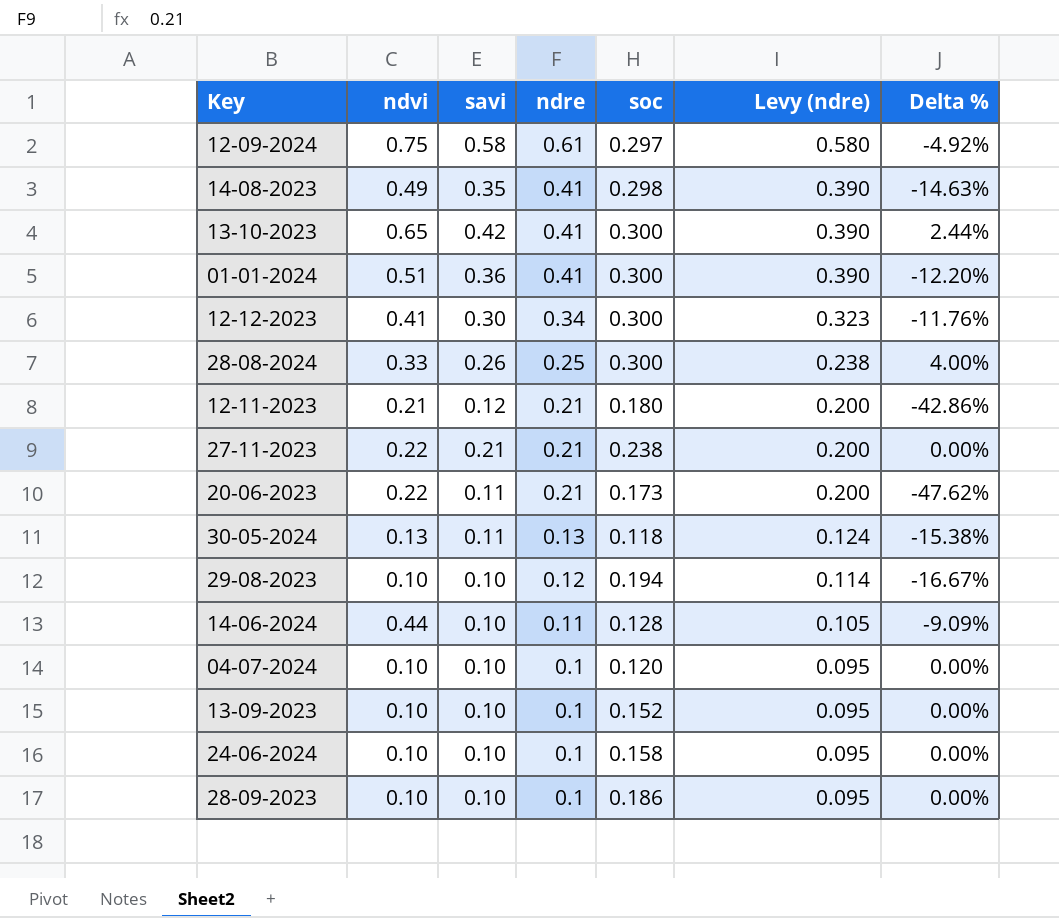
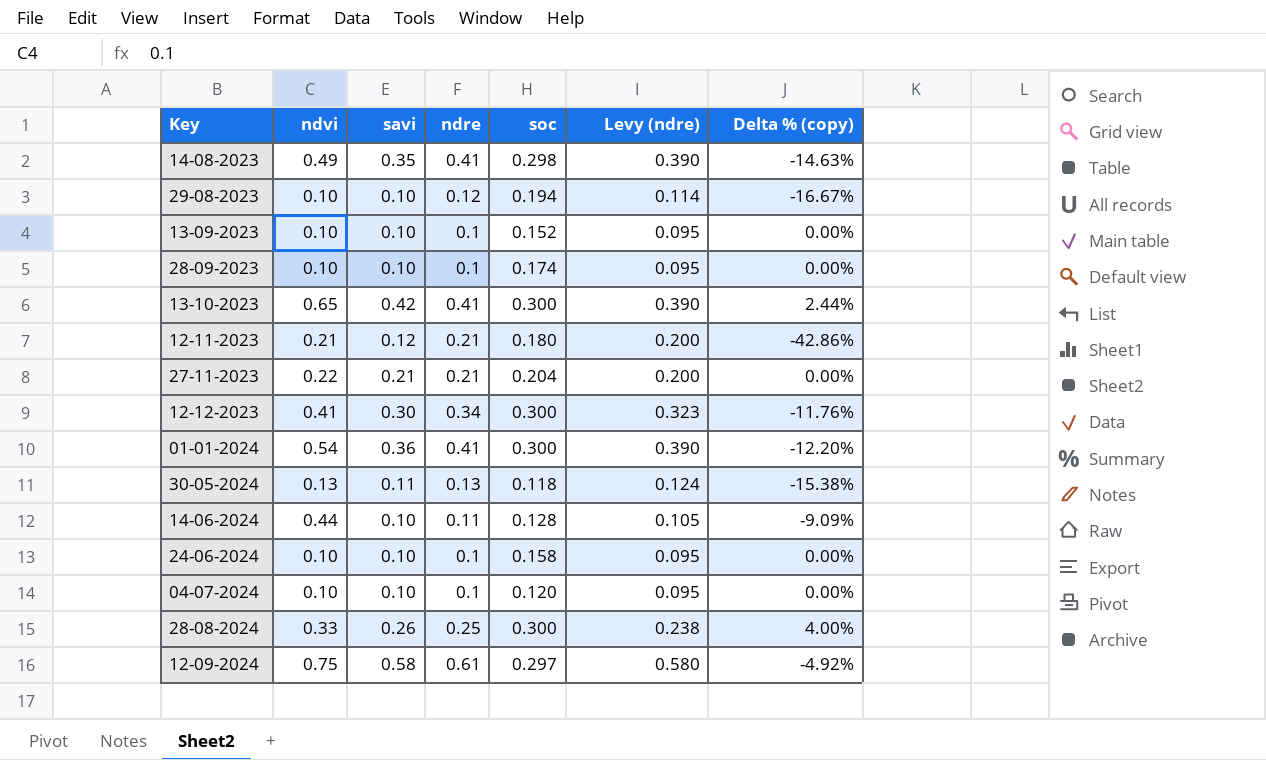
row order: ndre descending -> Key ascending
column name: Delta % -> Delta % (copy)
row 20-06-2023: 0.22 | 0.11 | 0.21 | 0.173 | 0.200 | -47.62% -> none
28-09-2023 | soc: 0.186 -> 0.174
27-11-2023 | soc: 0.238 -> 0.204
01-01-2024 | ndvi: 0.51 -> 0.54

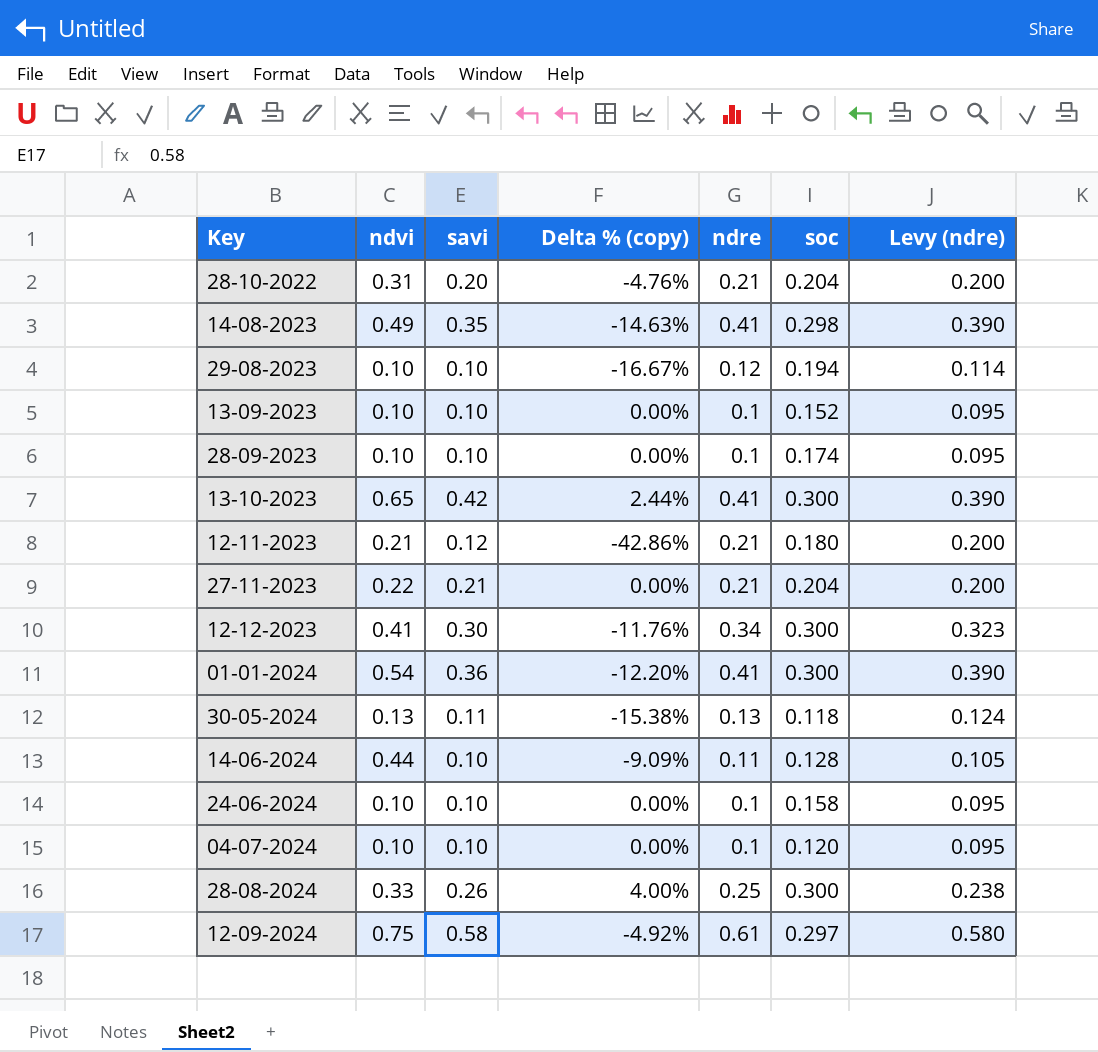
column Delta % (copy) | position: 7 -> 4
row 28-10-2022: none -> 0.31 | 0.20 | -4.76% | 0.21 | 0.204 | 0.200

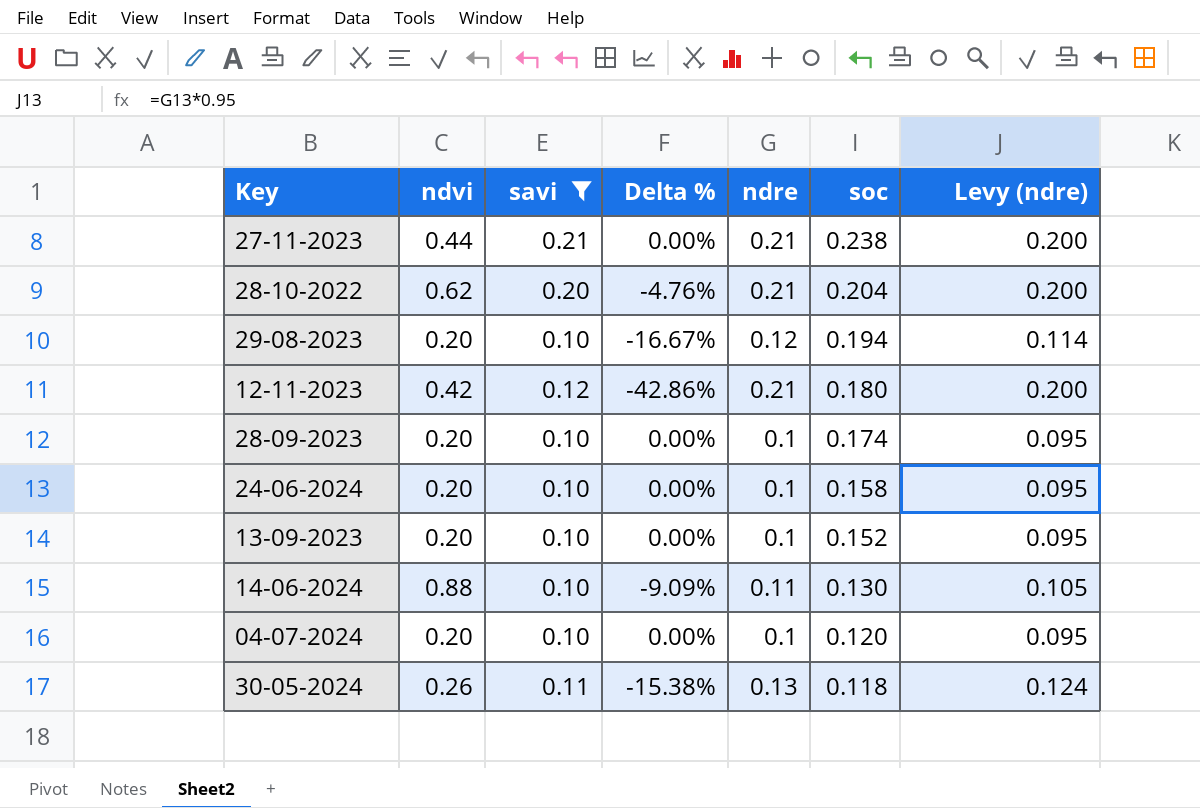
filter: none -> savi <= 0.21
row order: Key ascending -> soc descending
column name: Delta % (copy) -> Delta %
27-11-2023 | ndvi: 0.22 -> 0.44
27-11-2023 | soc: 0.204 -> 0.238
28-10-2022 | ndvi: 0.31 -> 0.62
29-08-2023 | ndvi: 0.10 -> 0.20
12-11-2023 | ndvi: 0.21 -> 0.42
28-09-2023 | ndvi: 0.10 -> 0.20
24-06-2024 | ndvi: 0.10 -> 0.20
13-09-2023 | ndvi: 0.10 -> 0.20
14-06-2024 | ndvi: 0.44 -> 0.88
14-06-2024 | soc: 0.128 -> 0.130
04-07-2024 | ndvi: 0.10 -> 0.20
30-05-2024 | ndvi: 0.13 -> 0.26

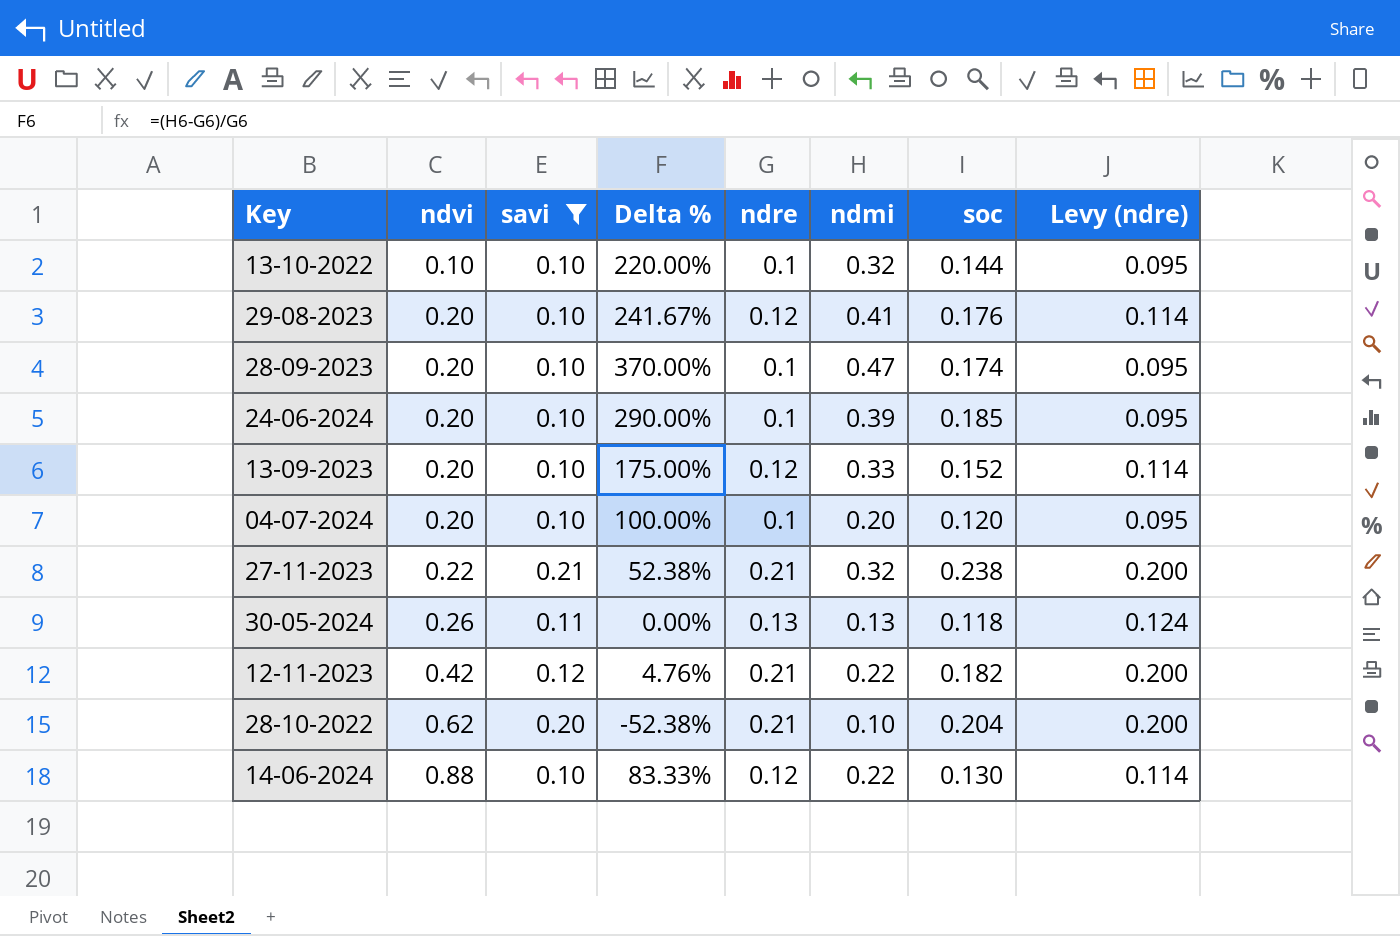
row order: soc descending -> ndvi ascending
column Delta % | formula: ([savi] - [ndre]) / [ndre] -> ([ndmi] - [ndre]) / [ndre]
column ndmi | position: none -> 6
row 13-10-2022: none -> 0.10 | 0.10 | 220.00% | 0.1 | 0.32 | 0.144 | 0.095
29-08-2023 | soc: 0.194 -> 0.176
24-06-2024 | soc: 0.158 -> 0.185
13-09-2023 | ndre: 0.1 -> 0.12
13-09-2023 | Levy (ndre): 0.095 -> 0.114
27-11-2023 | ndvi: 0.44 -> 0.22
12-11-2023 | soc: 0.180 -> 0.182
14-06-2024 | ndre: 0.11 -> 0.12
14-06-2024 | Levy (ndre): 0.105 -> 0.114

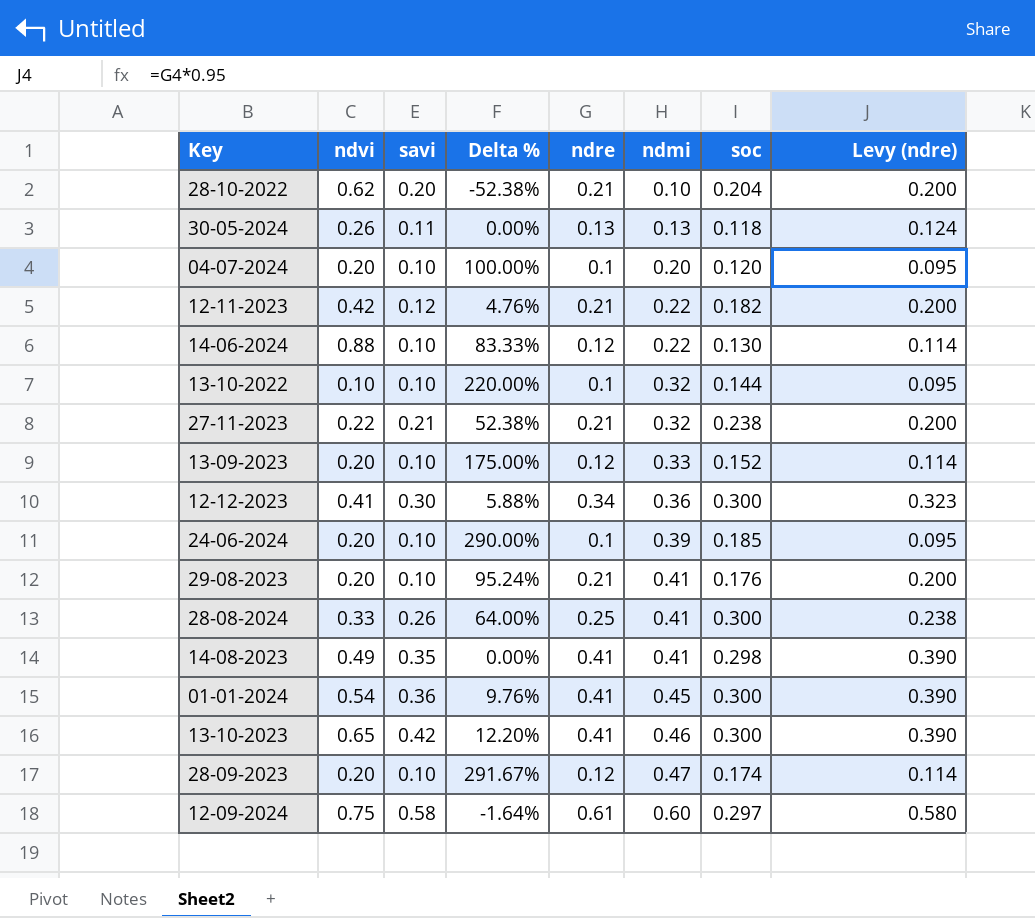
filter: savi <= 0.21 -> none
row order: ndvi ascending -> ndmi ascending
29-08-2023 | Delta %: 241.67% -> 95.24%
29-08-2023 | ndre: 0.12 -> 0.21
29-08-2023 | Levy (ndre): 0.114 -> 0.200
28-09-2023 | Delta %: 370.00% -> 291.67%
28-09-2023 | ndre: 0.1 -> 0.12
28-09-2023 | Levy (ndre): 0.095 -> 0.114

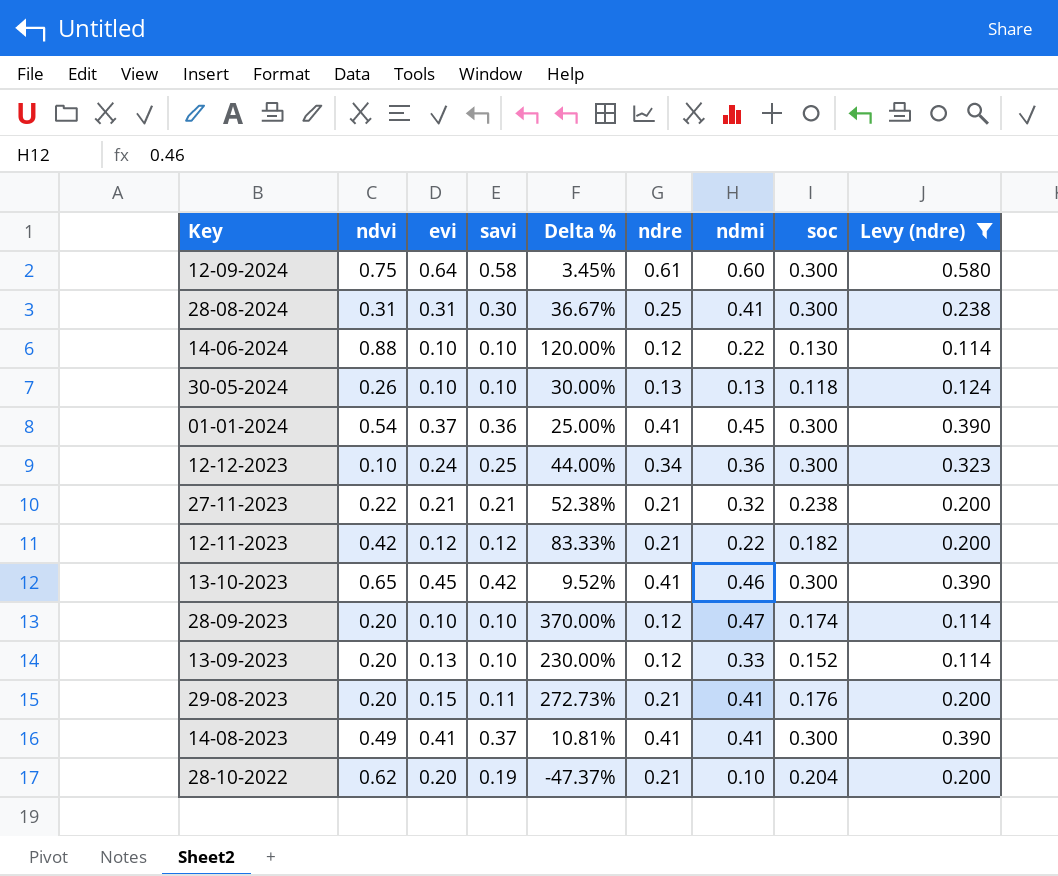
filter: none -> Levy (ndre) != 0.095
row order: ndmi ascending -> Key descending
column evi | position: none -> 3
column Delta % | formula: ([ndmi] - [ndre]) / [ndre] -> ([ndmi] - [savi]) / [savi]
12-09-2024 | soc: 0.297 -> 0.300
28-08-2024 | ndvi: 0.33 -> 0.31
28-08-2024 | savi: 0.26 -> 0.30
30-05-2024 | savi: 0.11 -> 0.10
12-12-2023 | ndvi: 0.41 -> 0.10
12-12-2023 | savi: 0.30 -> 0.25
29-08-2023 | savi: 0.10 -> 0.11
14-08-2023 | savi: 0.35 -> 0.37
14-08-2023 | soc: 0.298 -> 0.300
28-10-2022 | savi: 0.20 -> 0.19

